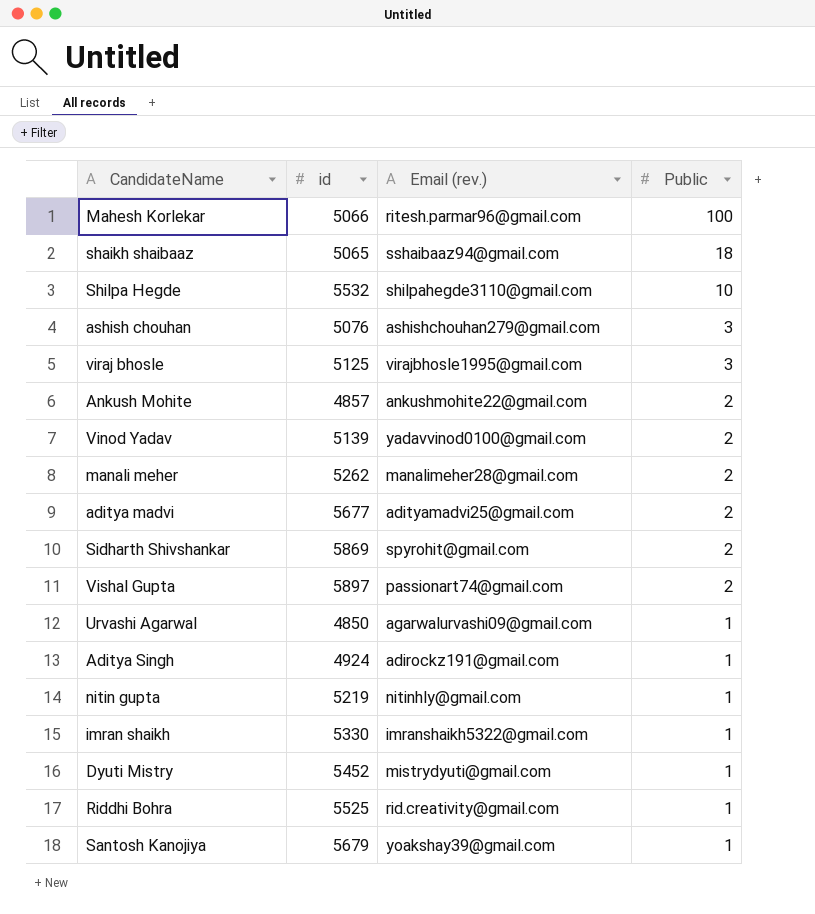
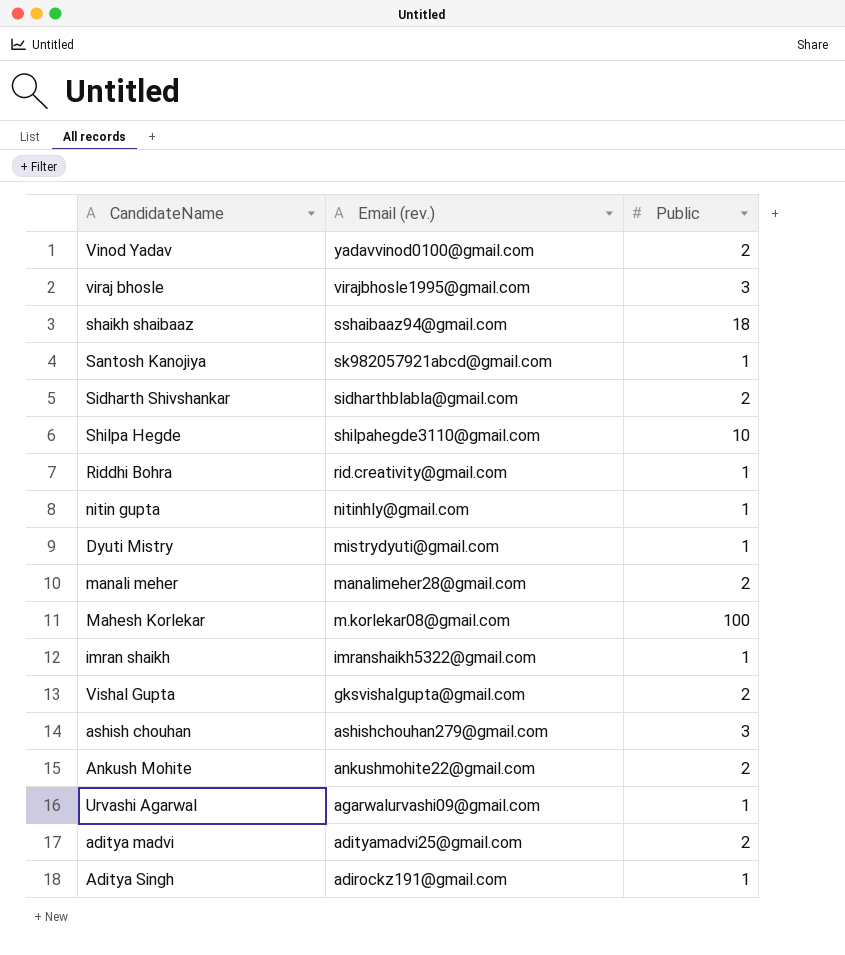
row order: Public descending -> Email (rev.) descending
column id | position: 2 -> none
Santosh Kanojiya | Email (rev.): yoakshay39@gmail.com -> sk982057921abcd@gmail.com
Sidharth Shivshankar | Email (rev.): spyrohit@gmail.com -> sidharthblabla@gmail.com
Mahesh Korlekar | Email (rev.): ritesh.parmar96@gmail.com -> m.korlekar08@gmail.com
Vishal Gupta | Email (rev.): passionart74@gmail.com -> gksvishalgupta@gmail.com

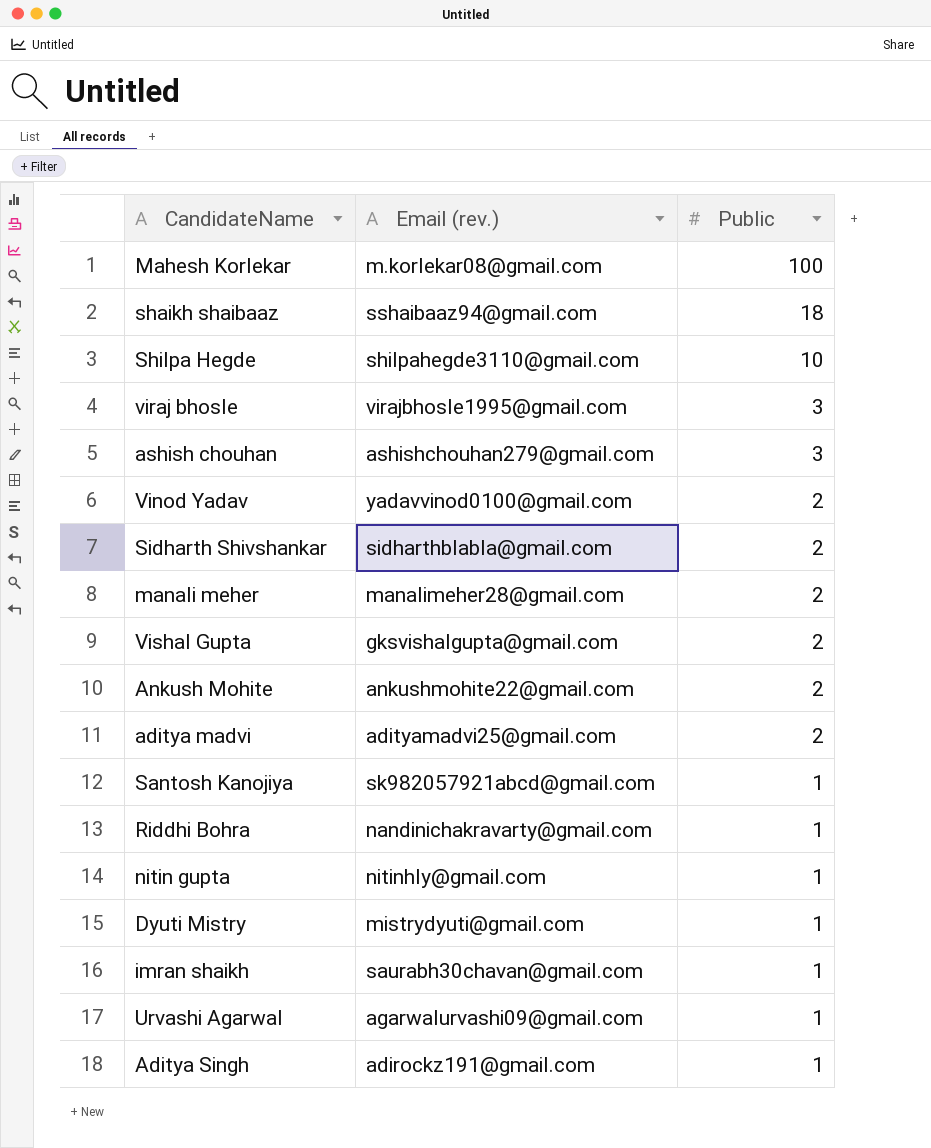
row order: Email (rev.) descending -> Public descending
Riddhi Bohra | Email (rev.): rid.creativity@gmail.com -> nandinichakravarty@gmail.com
imran shaikh | Email (rev.): imranshaikh5322@gmail.com -> saurabh30chavan@gmail.com

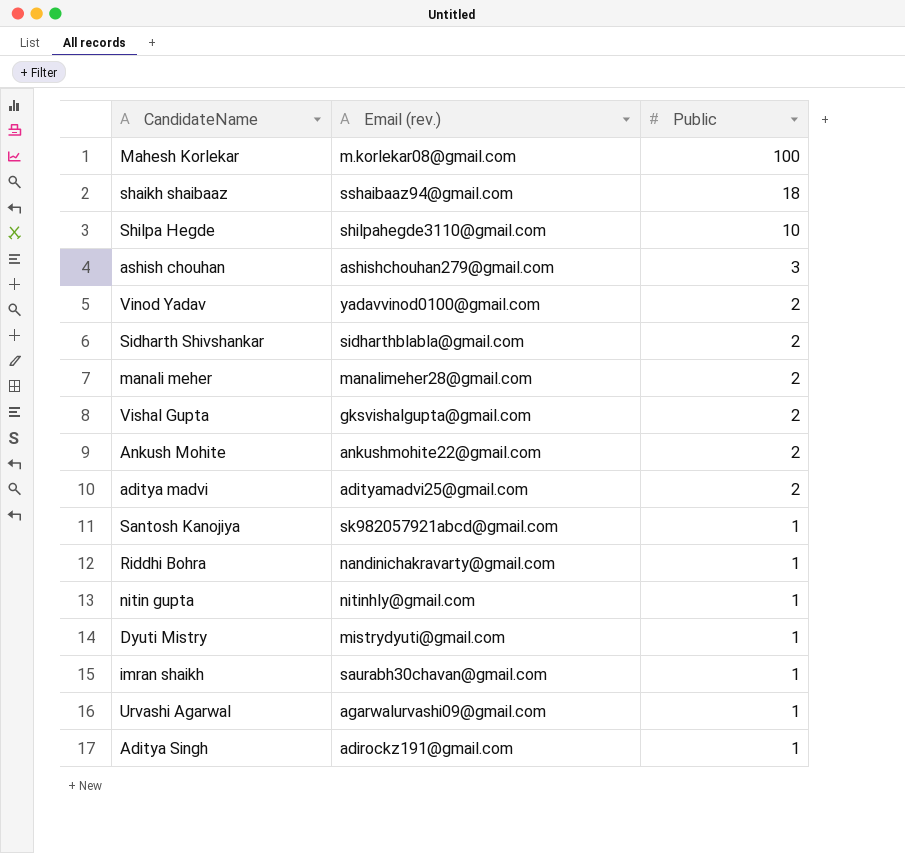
row viraj bhosle: virajbhosle1995@gmail.com | 3 -> none

